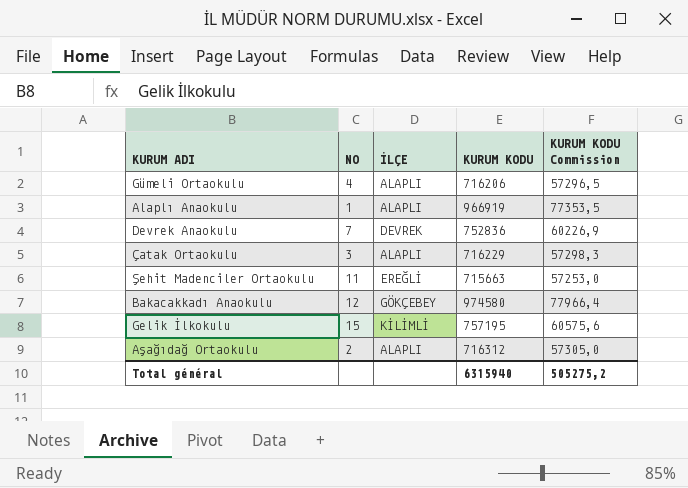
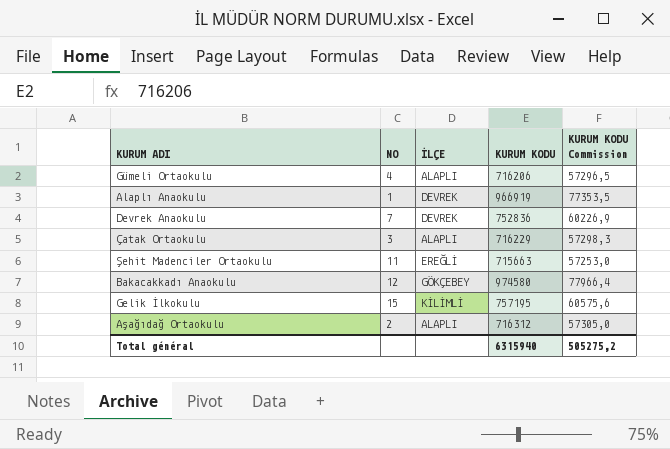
Alaplı Anaokulu | İLÇE: ALAPLI -> DEVREK

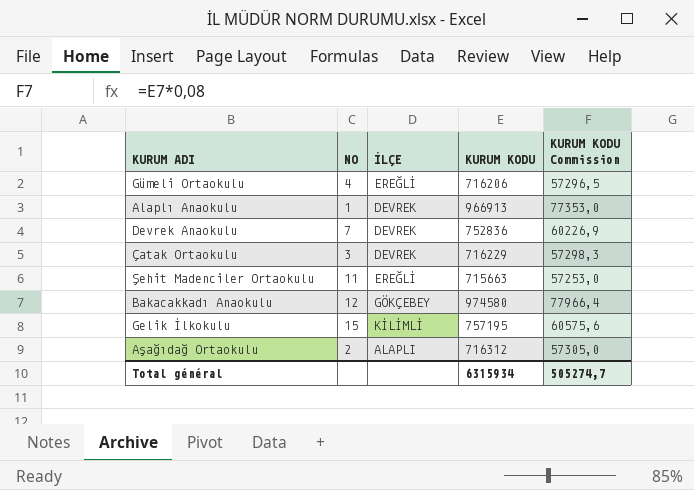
Gümeli Ortaokulu | İLÇE: ALAPLI -> EREĞLİ
Alaplı Anaokulu | KURUM KODU: 966919 -> 966913
Alaplı Anaokulu | KURUM KODU Commission: 77353,5 -> 77353,0
Çatak Ortaokulu | İLÇE: ALAPLI -> DEVREK
Total général | KURUM KODU: 6315940 -> 6315934
Total général | KURUM KODU Commission: 505275,2 -> 505274,7

